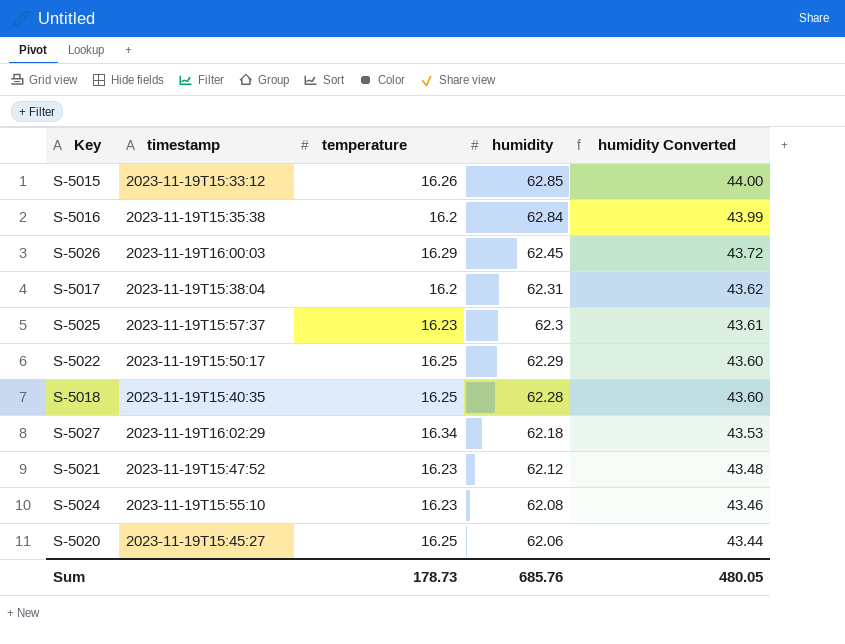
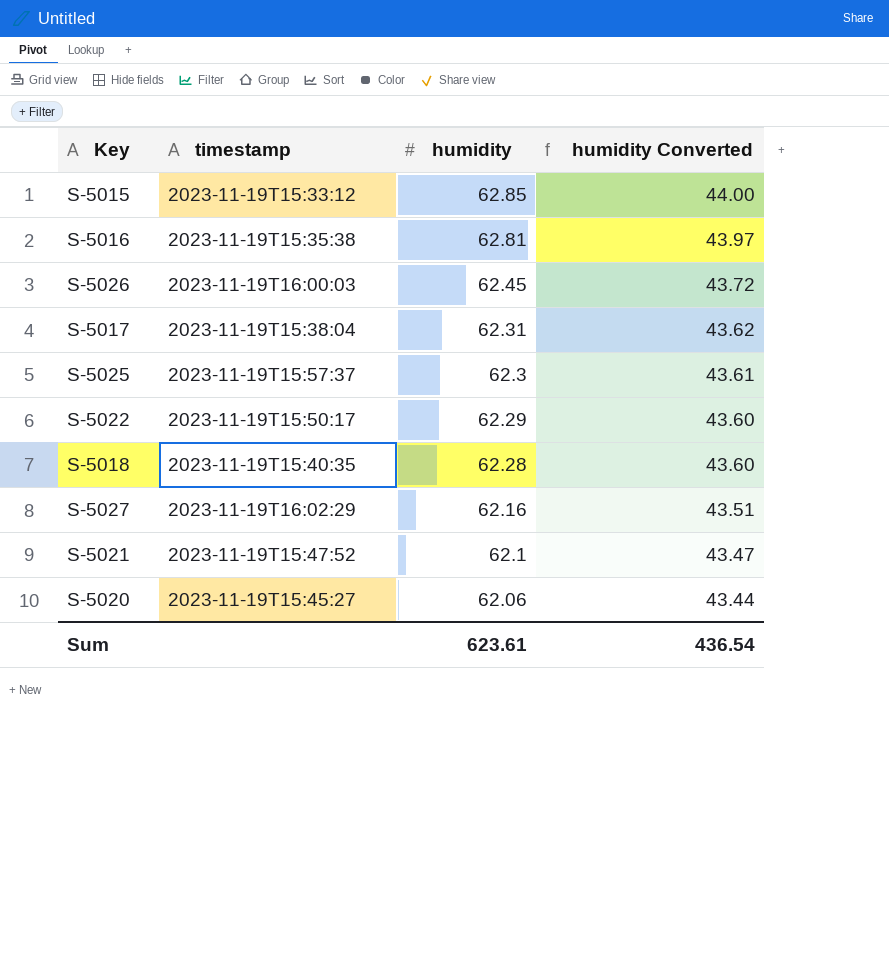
column temperature | position: 3 -> none
row S-5024: 2023-11-19T15:55:10 | 16.23 | 62.08 | 43.46 -> none
S-5016 | humidity: 62.84 -> 62.81
S-5016 | humidity Converted: 43.99 -> 43.97
S-5027 | humidity: 62.18 -> 62.16
S-5027 | humidity Converted: 43.53 -> 43.51
S-5021 | humidity: 62.12 -> 62.1
S-5021 | humidity Converted: 43.48 -> 43.47
Sum | humidity: 685.76 -> 623.61
Sum | humidity Converted: 480.05 -> 436.54

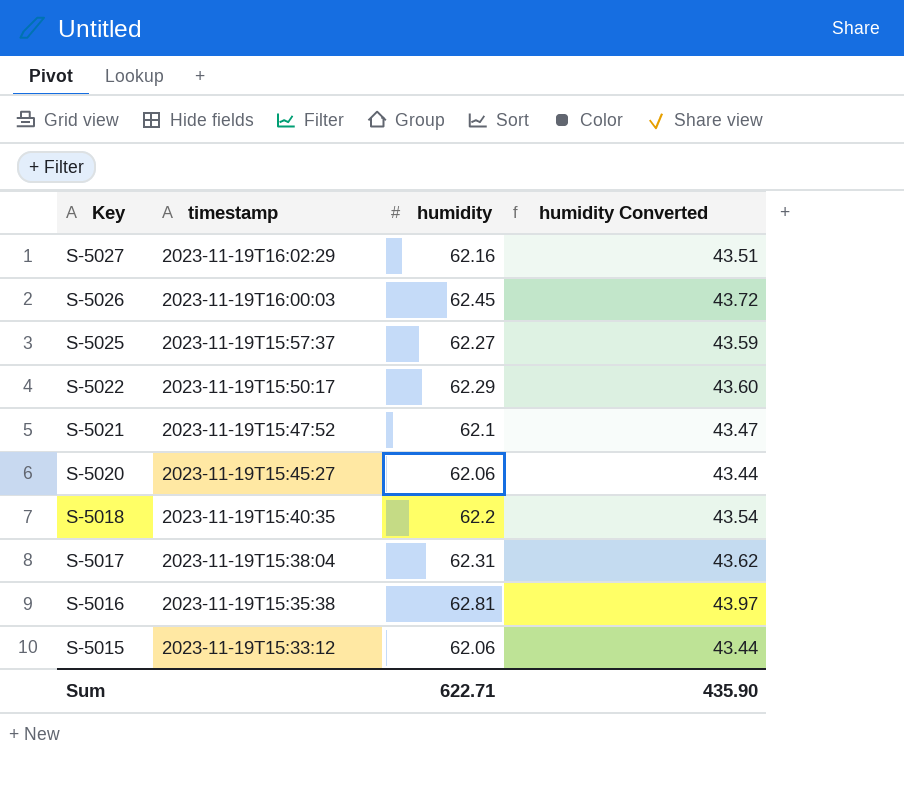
row order: humidity descending -> Key descending
S-5025 | humidity: 62.3 -> 62.27
S-5025 | humidity Converted: 43.61 -> 43.59
S-5018 | humidity: 62.28 -> 62.2
S-5018 | humidity Converted: 43.60 -> 43.54
S-5015 | humidity: 62.85 -> 62.06
S-5015 | humidity Converted: 44.00 -> 43.44
Sum | humidity: 623.61 -> 622.71
Sum | humidity Converted: 436.54 -> 435.90

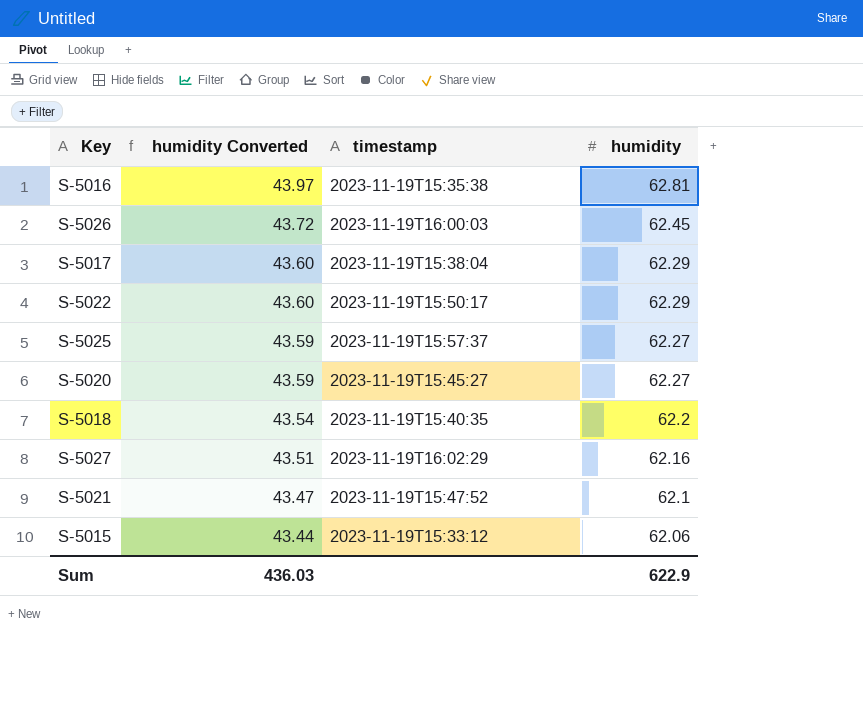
row order: Key descending -> humidity Converted descending
column humidity Converted | position: 4 -> 2
S-5017 | humidity Converted: 43.62 -> 43.60
S-5017 | humidity: 62.31 -> 62.29
S-5020 | humidity Converted: 43.44 -> 43.59
S-5020 | humidity: 62.06 -> 62.27
Sum | humidity Converted: 435.90 -> 436.03
Sum | humidity: 622.71 -> 622.9

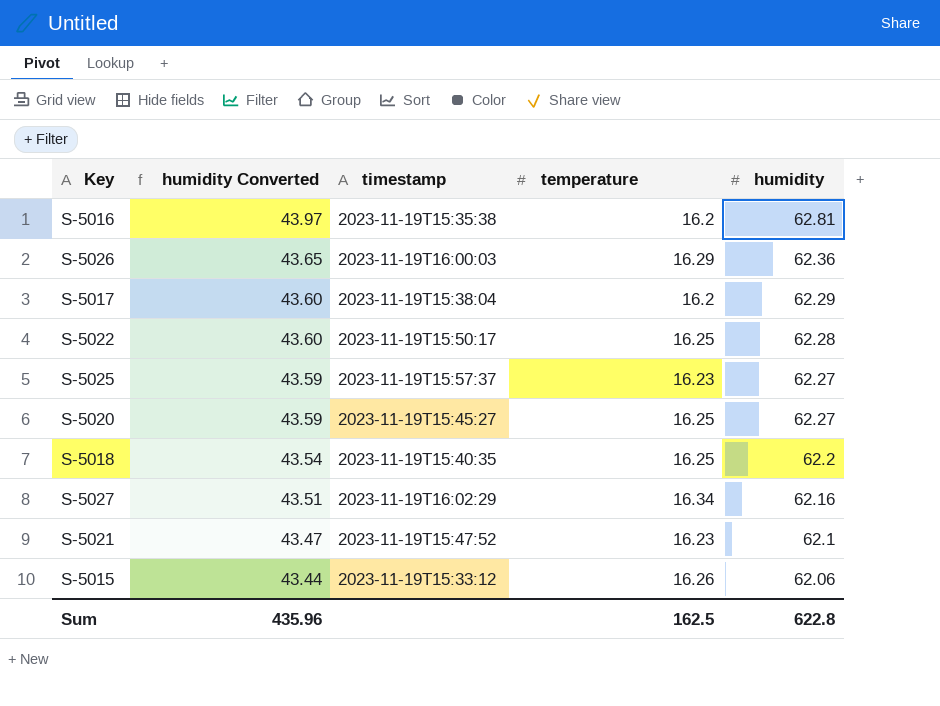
column temperature | position: none -> 4
S-5026 | humidity Converted: 43.72 -> 43.65
S-5026 | humidity: 62.45 -> 62.36
S-5022 | humidity: 62.29 -> 62.28
Sum | humidity Converted: 436.03 -> 435.96
Sum | humidity: 622.9 -> 622.8

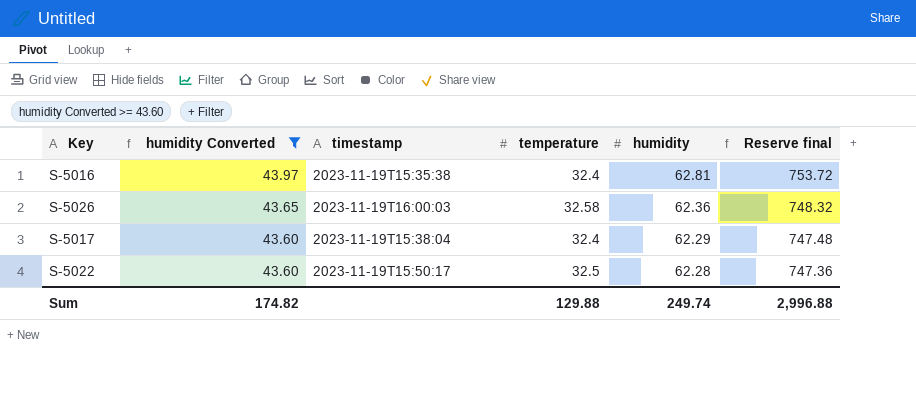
filter: none -> humidity Converted >= 43.60
column Reserve final | formula: none -> [humidity] * 12
S-5016 | temperature: 16.2 -> 32.4
S-5026 | temperature: 16.29 -> 32.58
S-5017 | temperature: 16.2 -> 32.4
S-5022 | temperature: 16.25 -> 32.5
Sum | humidity Converted: 435.96 -> 174.82
Sum | temperature: 162.5 -> 129.88
Sum | humidity: 622.8 -> 249.74

